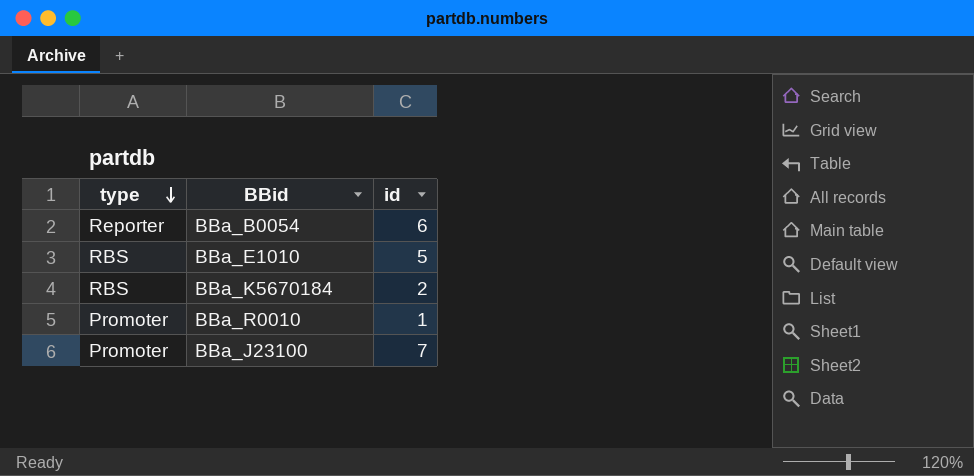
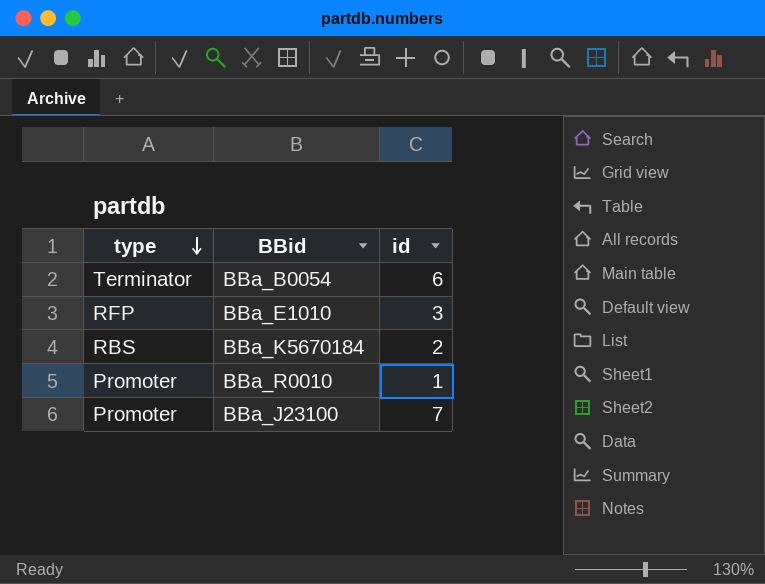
BBa_B0054 | type: Reporter -> Terminator
BBa_E1010 | type: RBS -> RFP
BBa_E1010 | id: 5 -> 3

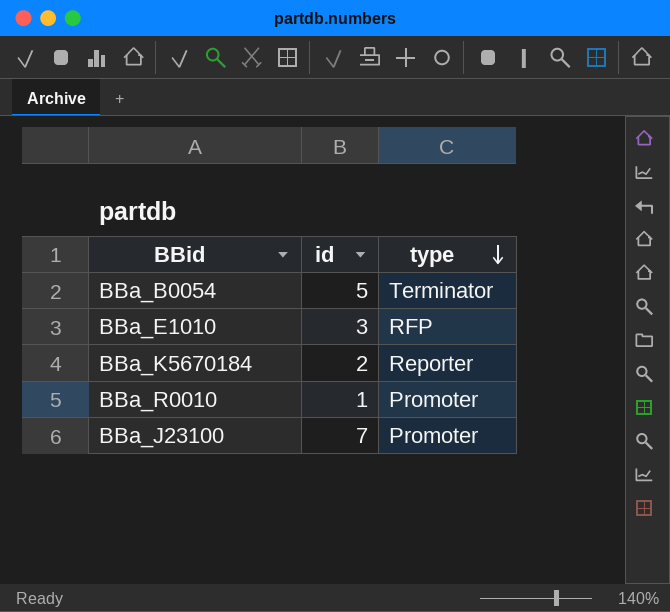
column type | position: 1 -> 3
BBa_B0054 | id: 6 -> 5
BBa_K5670184 | type: RBS -> Reporter

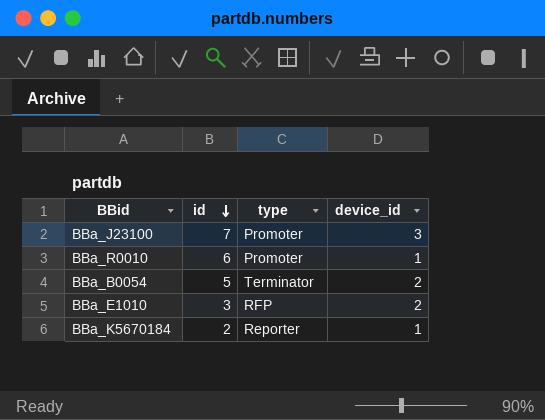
row order: type descending -> id descending
column device_id | position: none -> 4
BBa_R0010 | id: 1 -> 6

